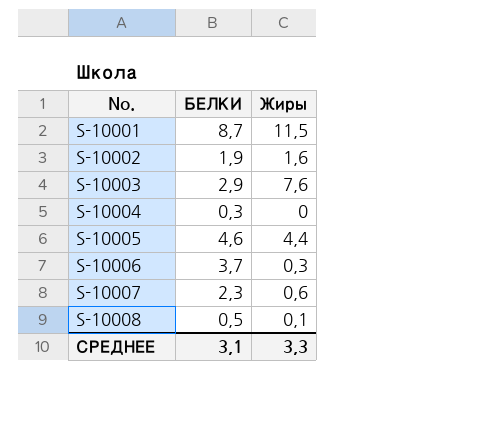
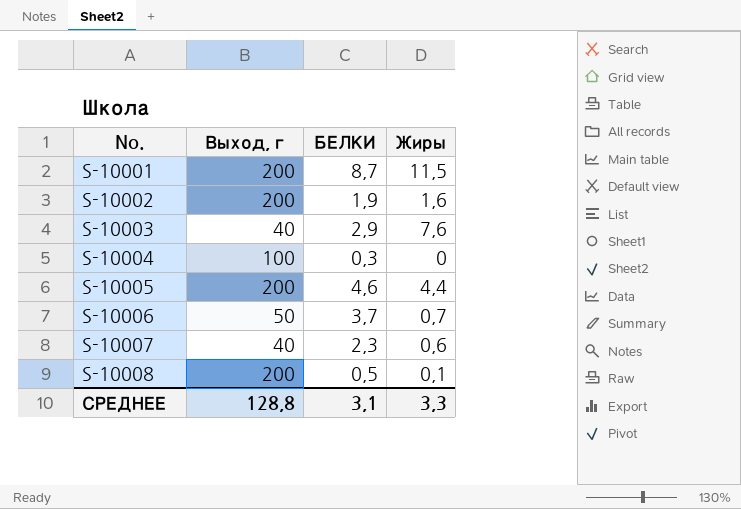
column Выход, г | position: none -> 2
S-10006 | Жиры: 0,3 -> 0,7

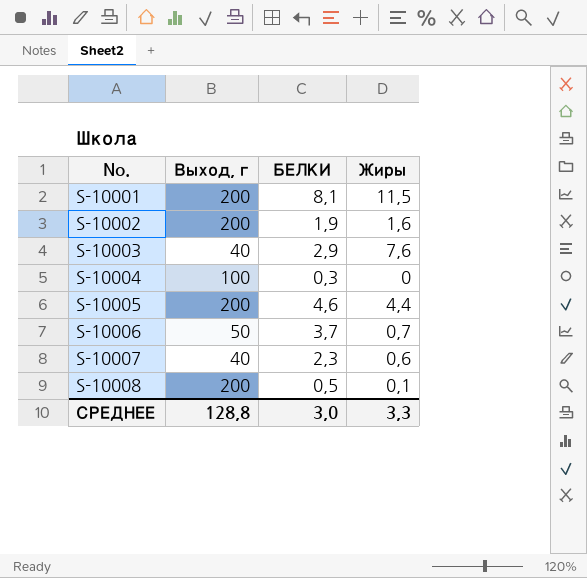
S-10001 | БЕЛКИ: 8,7 -> 8,1
СРЕДНЕЕ | БЕЛКИ: 3,1 -> 3,0

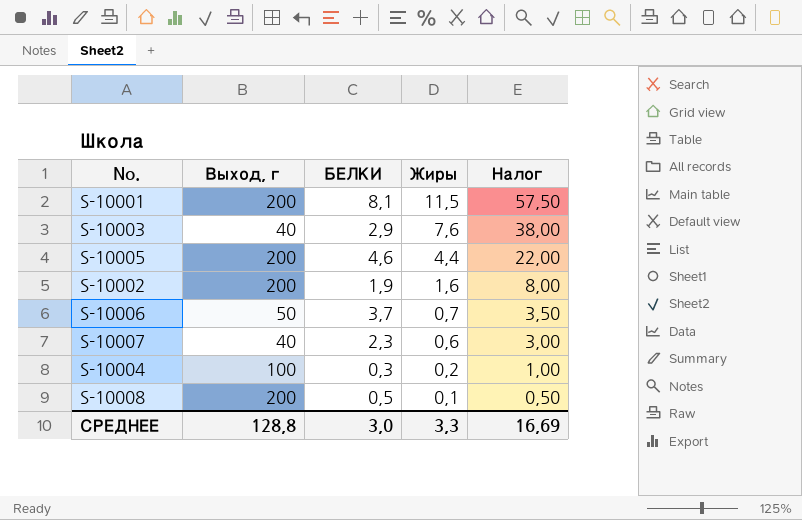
row order: No. ascending -> Жиры descending
column Налог | formula: none -> [Жиры] * 5
S-10004 | Жиры: 0 -> 0,2

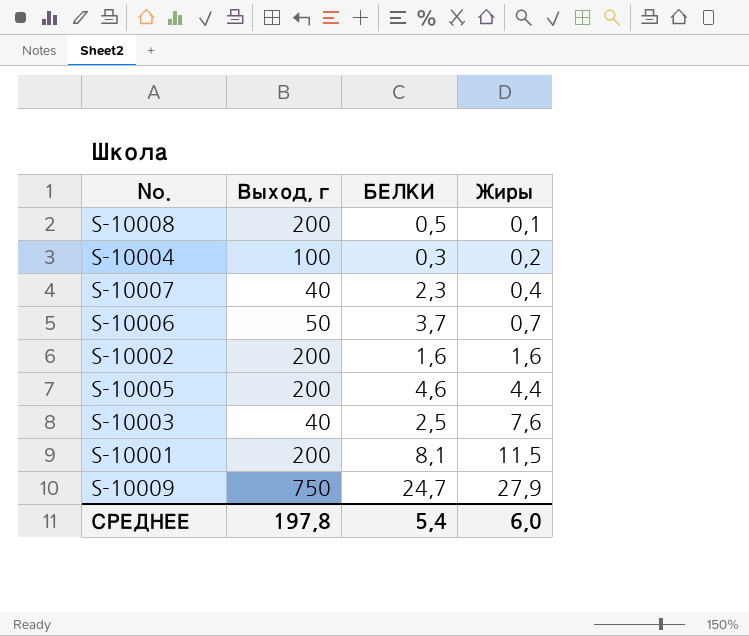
row order: Жиры descending -> Жиры ascending
column Налог | formula: [Жиры] * 5 -> none
S-10007 | Жиры: 0,6 -> 0,4
S-10002 | БЕЛКИ: 1,9 -> 1,6
S-10003 | БЕЛКИ: 2,9 -> 2,5
row S-10009: none -> 750 | 24,7 | 27,9
СРЕДНЕЕ | Выход, г: 128,8 -> 197,8
СРЕДНЕЕ | БЕЛКИ: 3,0 -> 5,4
СРЕДНЕЕ | Жиры: 3,3 -> 6,0

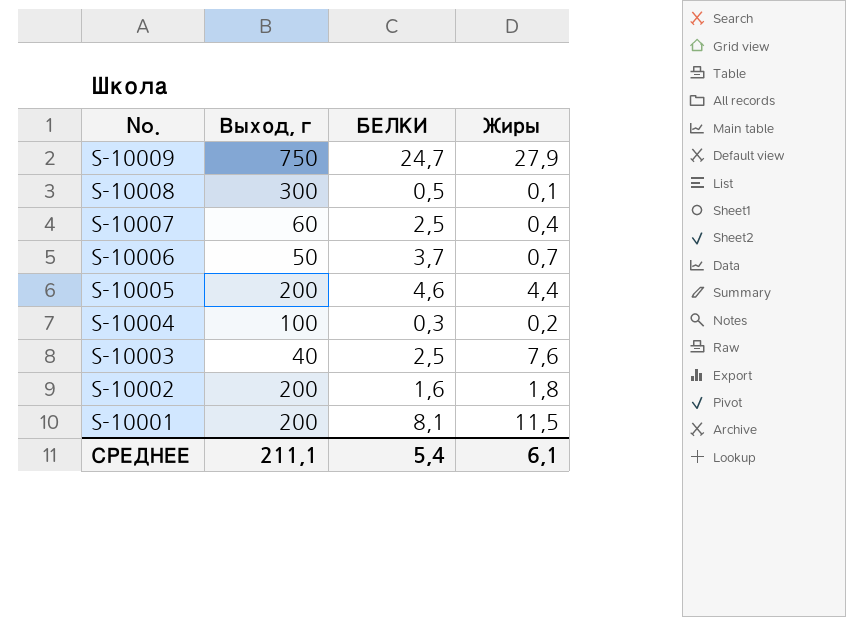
row order: Жиры ascending -> No. descending
S-10008 | Выход, г: 200 -> 300
S-10007 | Выход, г: 40 -> 60
S-10007 | БЕЛКИ: 2,3 -> 2,5
S-10002 | Жиры: 1,6 -> 1,8
СРЕДНЕЕ | Выход, г: 197,8 -> 211,1
СРЕДНЕЕ | Жиры: 6,0 -> 6,1

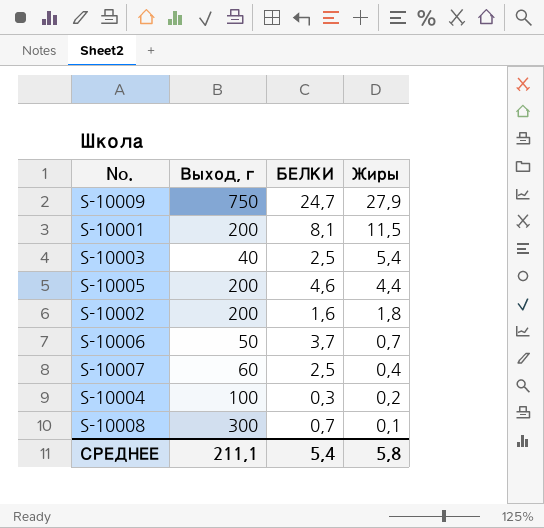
row order: No. descending -> Жиры descending
S-10003 | Жиры: 7,6 -> 5,4
S-10008 | БЕЛКИ: 0,5 -> 0,7
СРЕДНЕЕ | Жиры: 6,1 -> 5,8

